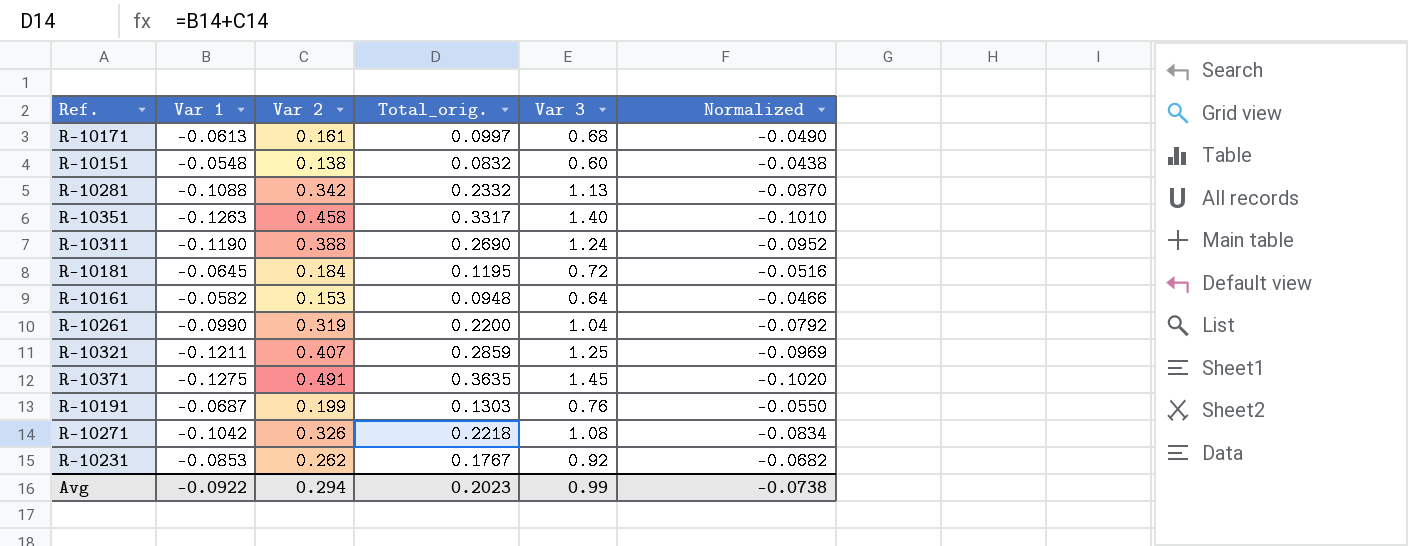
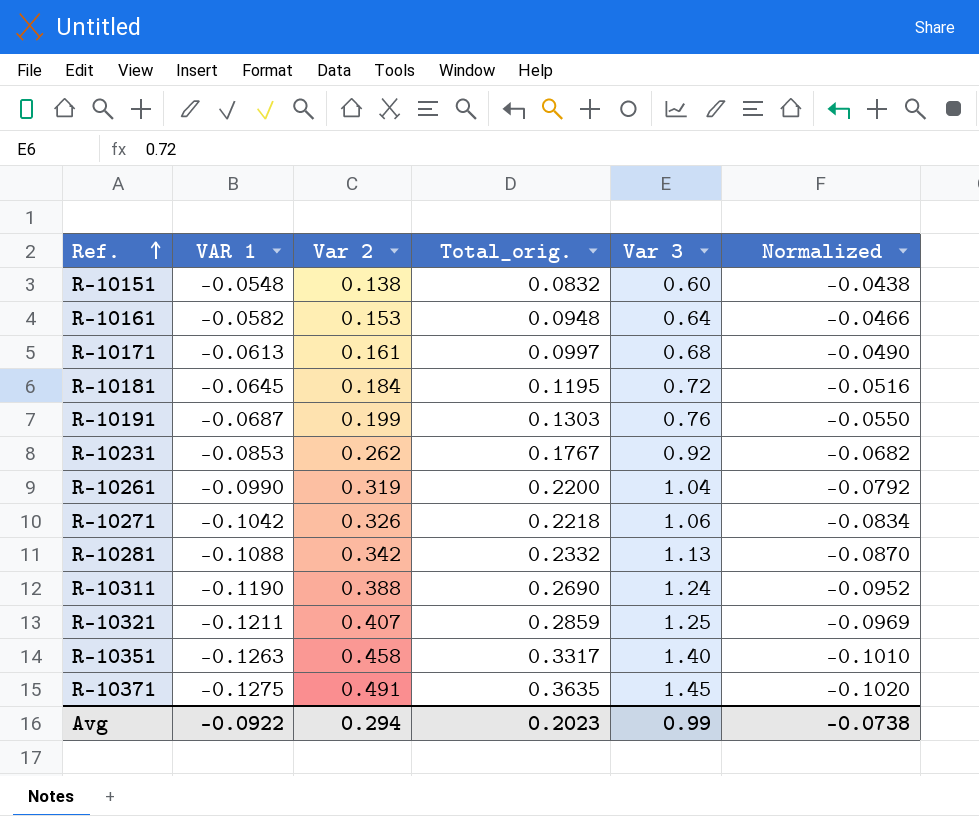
row order: none -> Ref. ascending
column name: Var 1 -> VAR 1
R-10271 | Var 3: 1.08 -> 1.06

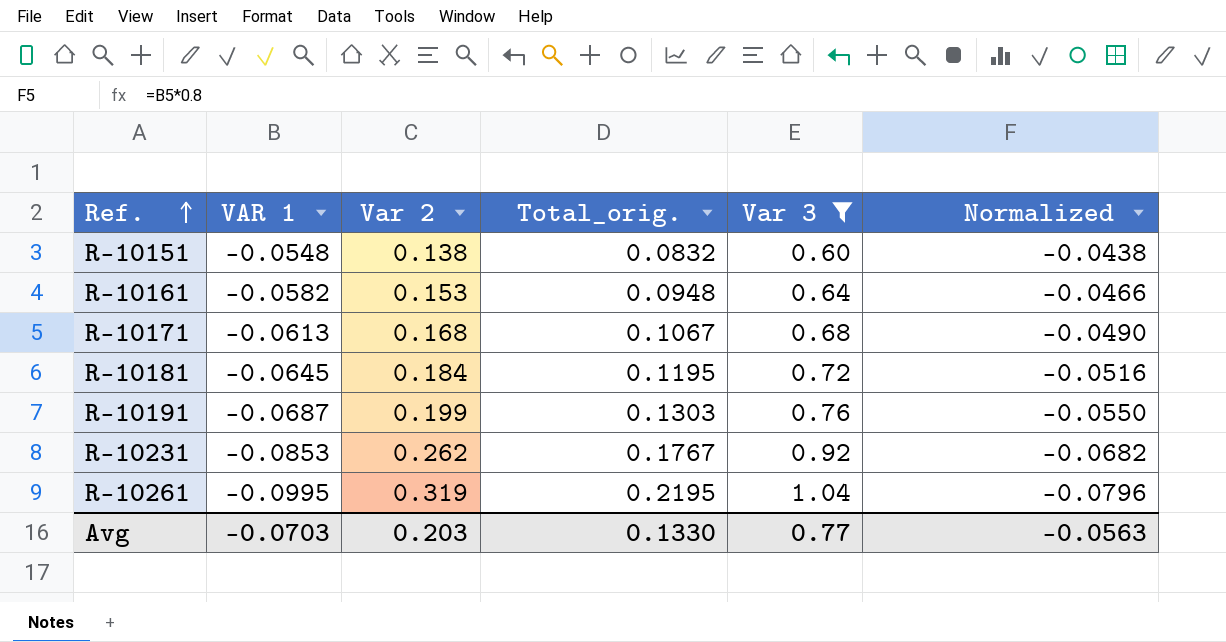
filter: none -> Var 3 <= 1.04
R-10171 | Var 2: 0.161 -> 0.168
R-10171 | Total_orig.: 0.0997 -> 0.1067
R-10261 | VAR 1: -0.0990 -> -0.0995
R-10261 | Total_orig.: 0.2200 -> 0.2195
R-10261 | Normalized: -0.0792 -> -0.0796
Avg | VAR 1: -0.0922 -> -0.0703
Avg | Var 2: 0.294 -> 0.203
Avg | Total_orig.: 0.2023 -> 0.1330
Avg | Var 3: 0.99 -> 0.77
Avg | Normalized: -0.0738 -> -0.0563

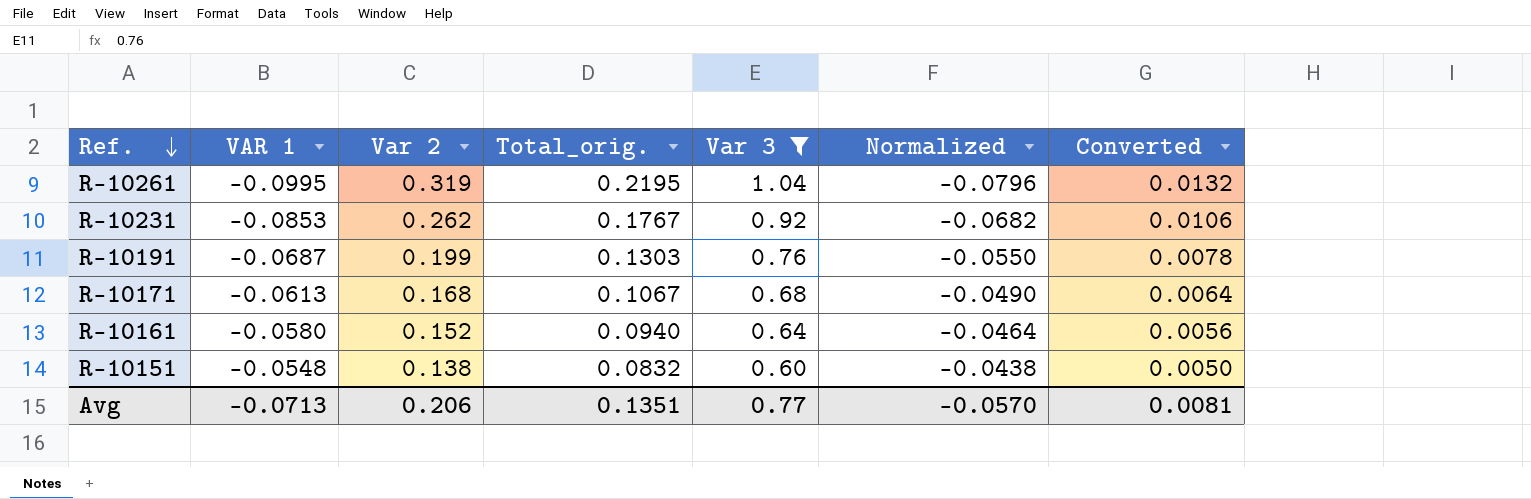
row order: Ref. ascending -> Ref. descending
column Converted | formula: none -> [Total_orig.] * 0.06
row R-10181: -0.0645 | 0.184 | 0.1195 | 0.72 | -0.0516 -> none
R-10161 | VAR 1: -0.0582 -> -0.0580
R-10161 | Var 2: 0.153 -> 0.152
R-10161 | Total_orig.: 0.0948 -> 0.0940
R-10161 | Normalized: -0.0466 -> -0.0464
Avg | VAR 1: -0.0703 -> -0.0713
Avg | Var 2: 0.203 -> 0.206
Avg | Total_orig.: 0.1330 -> 0.1351
Avg | Normalized: -0.0563 -> -0.0570

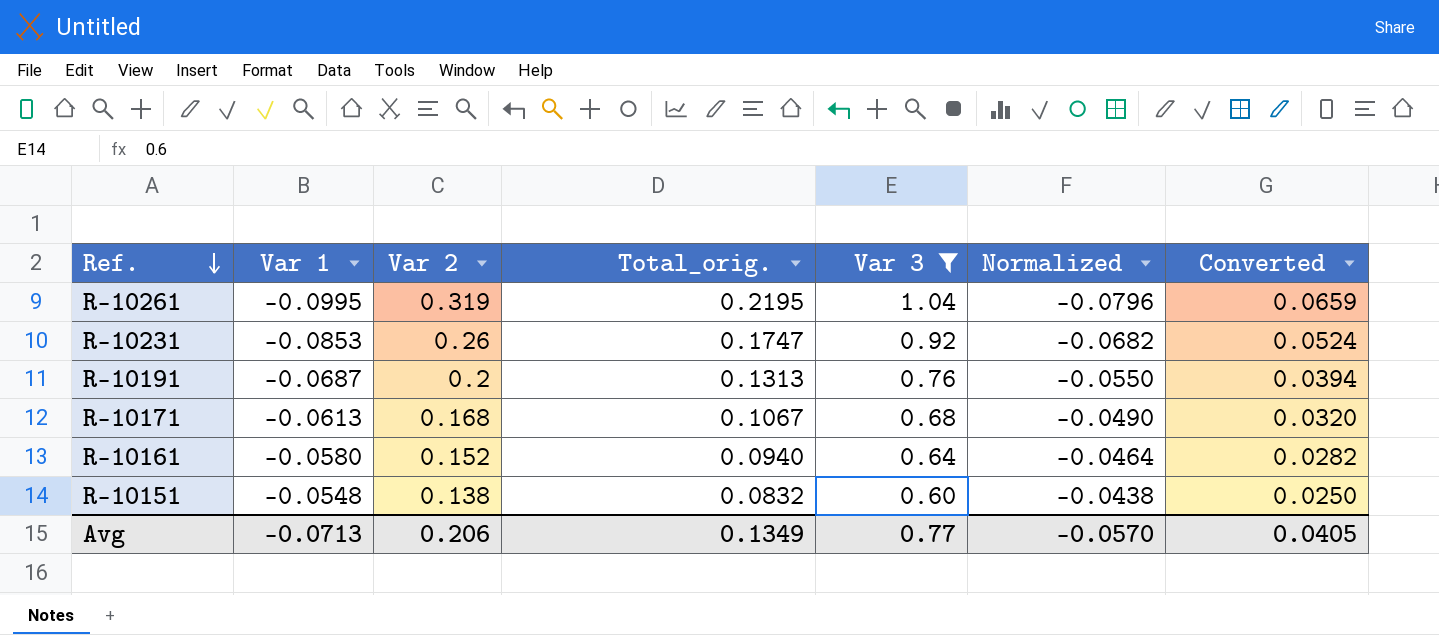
column name: VAR 1 -> Var 1
column Converted | formula: [Total_orig.] * 0.06 -> [Total_orig.] * 0.3
R-10231 | Var 2: 0.262 -> 0.26
R-10231 | Total_orig.: 0.1767 -> 0.1747
R-10191 | Var 2: 0.199 -> 0.2
R-10191 | Total_orig.: 0.1303 -> 0.1313
Avg | Total_orig.: 0.1351 -> 0.1349
Avg | Converted: 0.0081 -> 0.0405

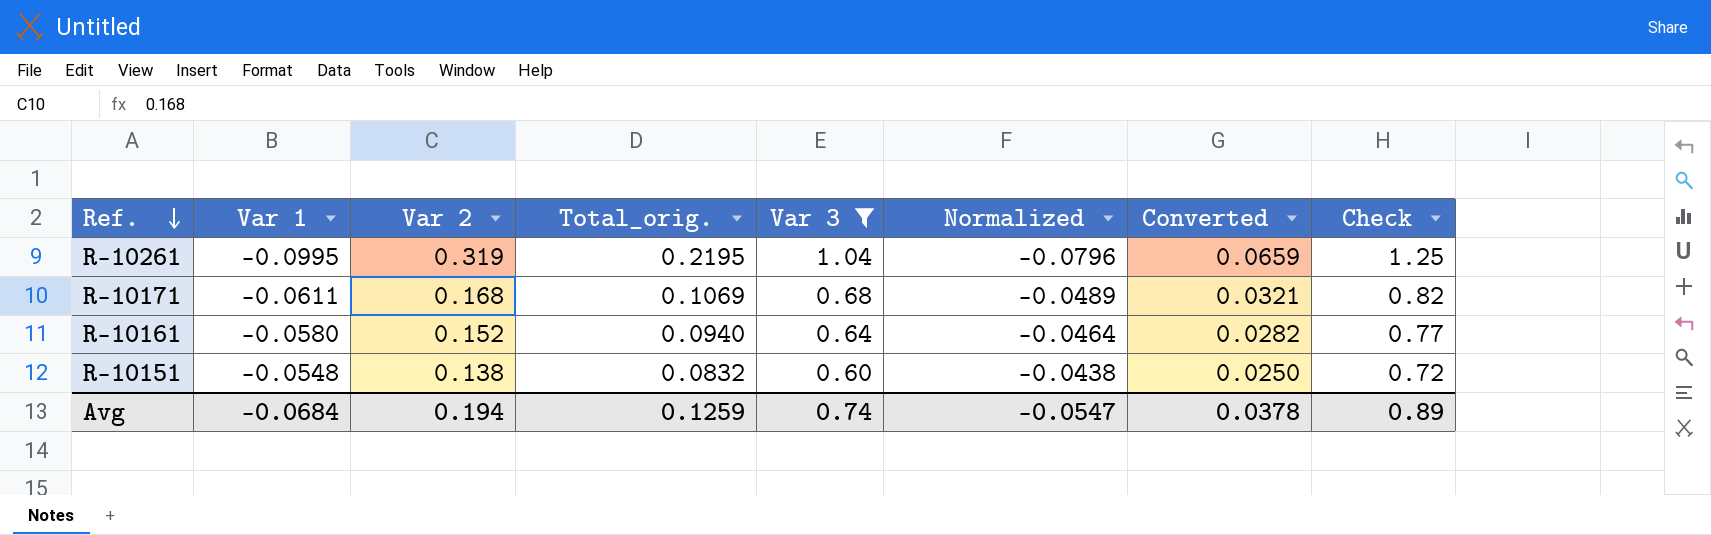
column Check | formula: none -> [Var 3] * 1.2
row R-10231: -0.0853 | 0.26 | 0.1747 | 0.92 | -0.0682 | 0.0524 -> none
row R-10191: -0.0687 | 0.2 | 0.1313 | 0.76 | -0.0550 | 0.0394 -> none
R-10171 | Var 1: -0.0613 -> -0.0611
R-10171 | Total_orig.: 0.1067 -> 0.1069
R-10171 | Normalized: -0.0490 -> -0.0489
R-10171 | Converted: 0.0320 -> 0.0321
Avg | Var 1: -0.0713 -> -0.0684
Avg | Var 2: 0.206 -> 0.194
Avg | Total_orig.: 0.1349 -> 0.1259
Avg | Var 3: 0.77 -> 0.74
Avg | Normalized: -0.0570 -> -0.0547
Avg | Converted: 0.0405 -> 0.0378

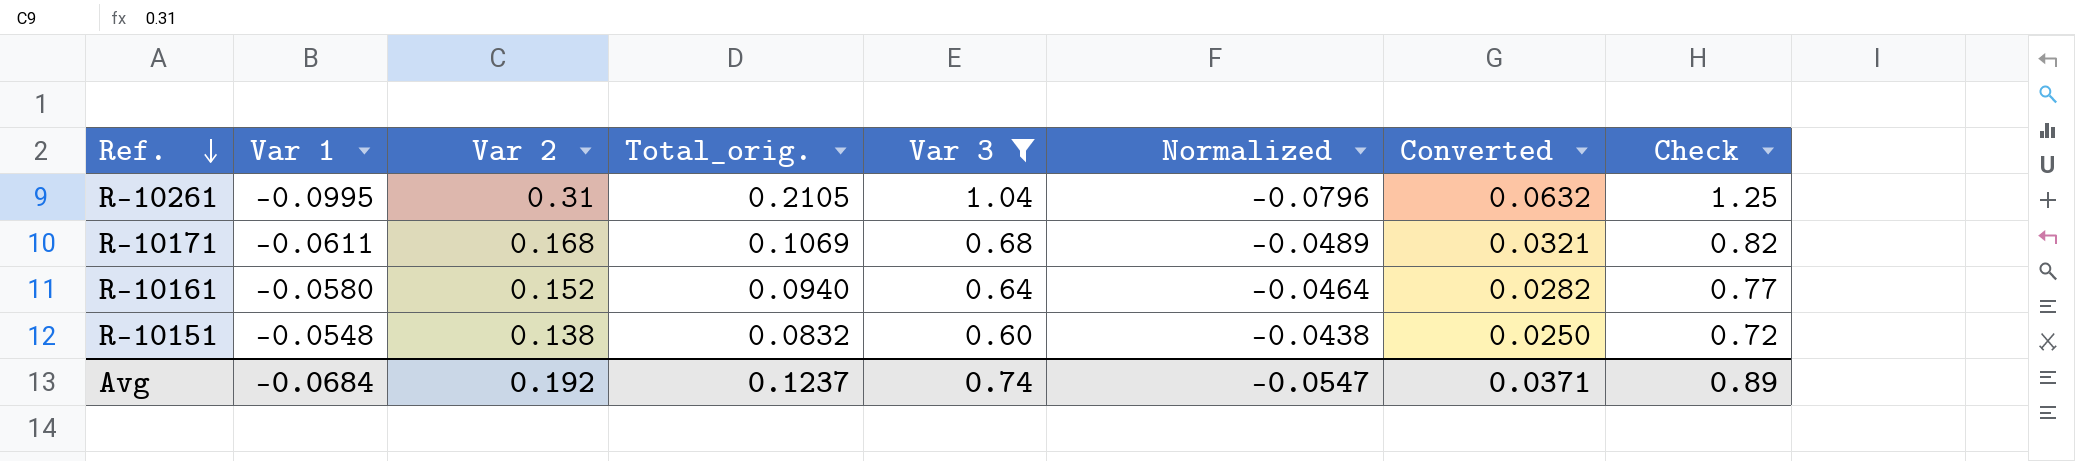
R-10261 | Var 2: 0.319 -> 0.31
R-10261 | Total_orig.: 0.2195 -> 0.2105
R-10261 | Converted: 0.0659 -> 0.0632
Avg | Var 2: 0.194 -> 0.192
Avg | Total_orig.: 0.1259 -> 0.1237
Avg | Converted: 0.0378 -> 0.0371

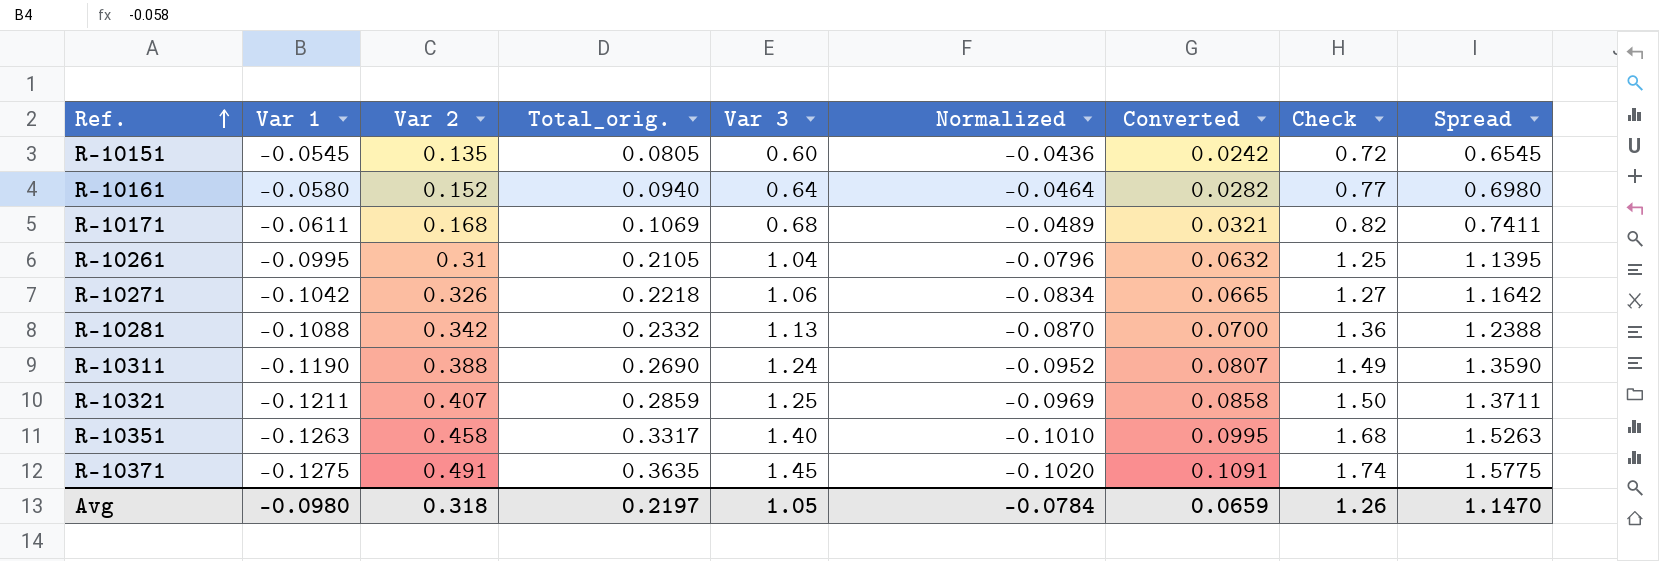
filter: Var 3 <= 1.04 -> none
row order: Ref. descending -> Ref. ascending
column Spread | formula: none -> [Var 3] - [Var 1]
R-10151 | Var 1: -0.0548 -> -0.0545
R-10151 | Var 2: 0.138 -> 0.135
R-10151 | Total_orig.: 0.0832 -> 0.0805
R-10151 | Normalized: -0.0438 -> -0.0436
R-10151 | Converted: 0.0250 -> 0.0242
Avg | Var 1: -0.0684 -> -0.0980
Avg | Var 2: 0.192 -> 0.318
Avg | Total_orig.: 0.1237 -> 0.2197
Avg | Var 3: 0.74 -> 1.05
Avg | Normalized: -0.0547 -> -0.0784
Avg | Converted: 0.0371 -> 0.0659
Avg | Check: 0.89 -> 1.26

